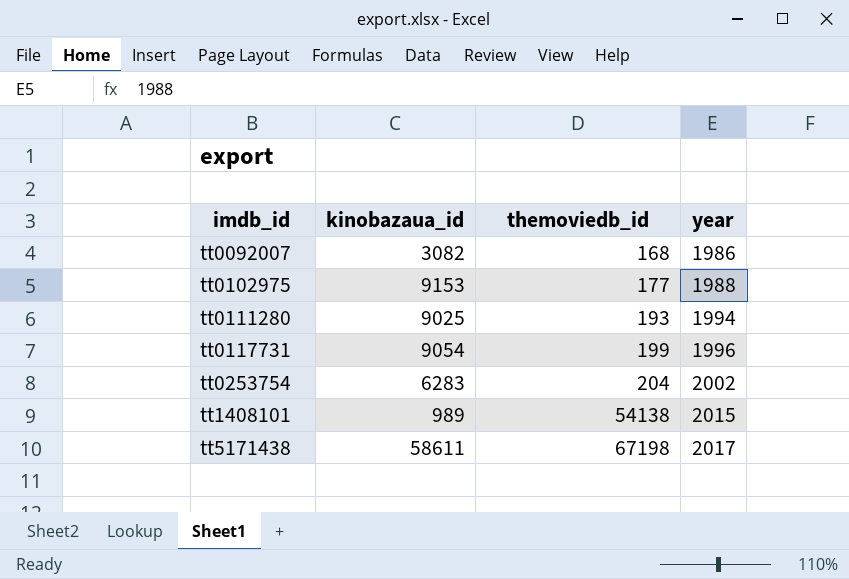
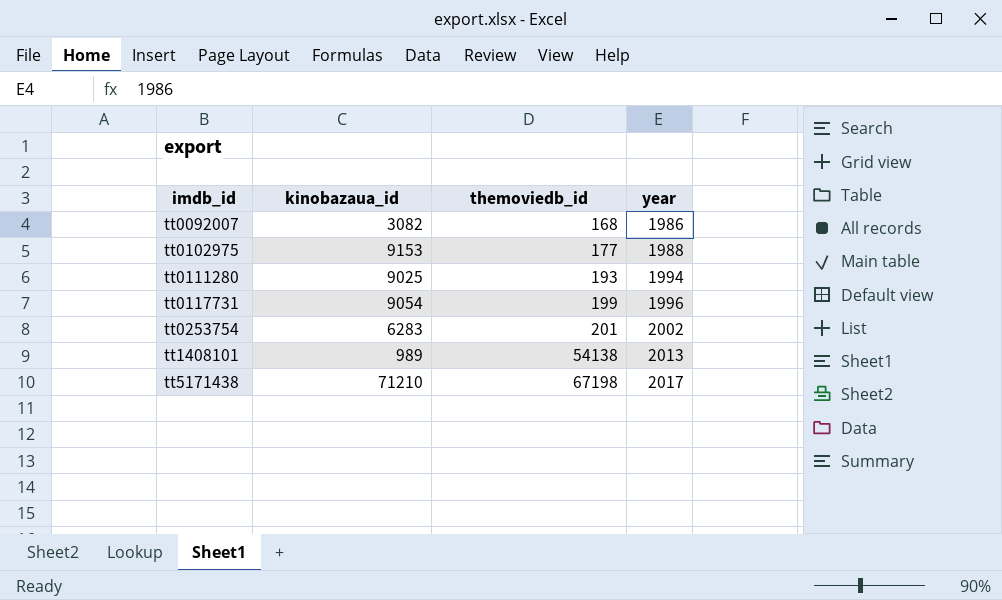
tt0253754 | themoviedb_id: 204 -> 201
tt1408101 | year: 2015 -> 2013
tt5171438 | kinobazaua_id: 58611 -> 71210

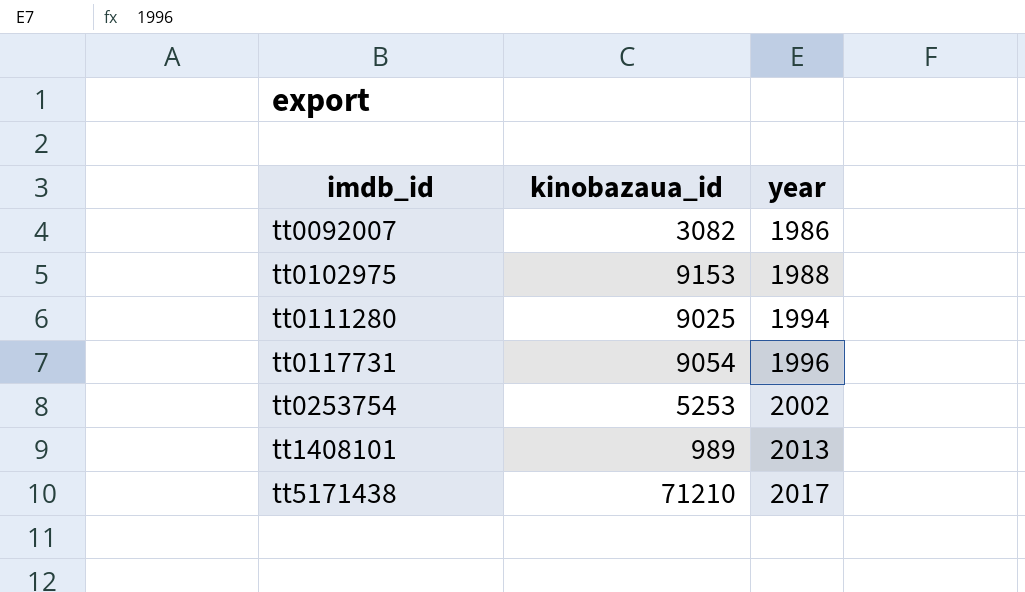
column themoviedb_id | position: 3 -> none
tt0253754 | kinobazaua_id: 6283 -> 5253

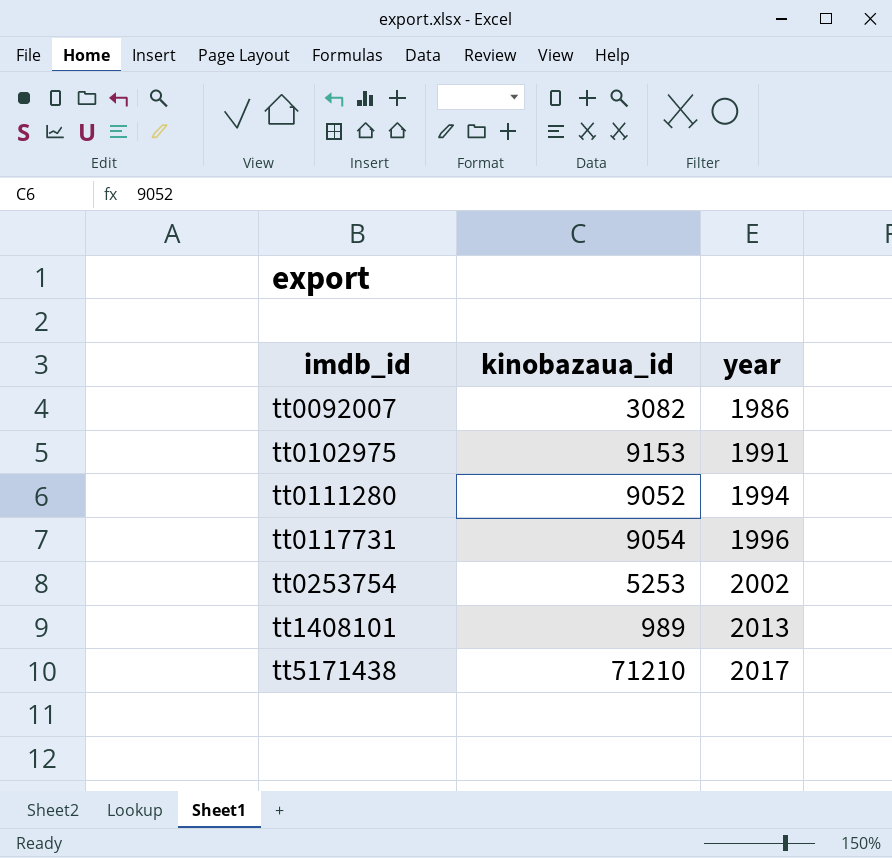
tt0102975 | year: 1988 -> 1991
tt0111280 | kinobazaua_id: 9025 -> 9052

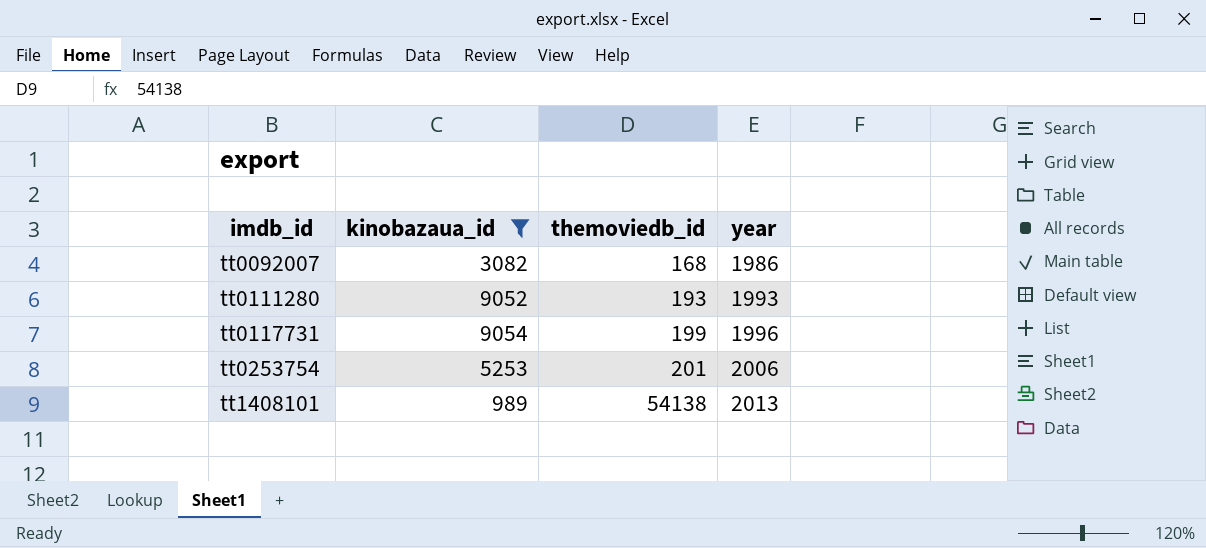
filter: none -> kinobazaua_id <= 9054
column themoviedb_id | position: none -> 3
tt0111280 | year: 1994 -> 1993
tt0253754 | year: 2002 -> 2006

